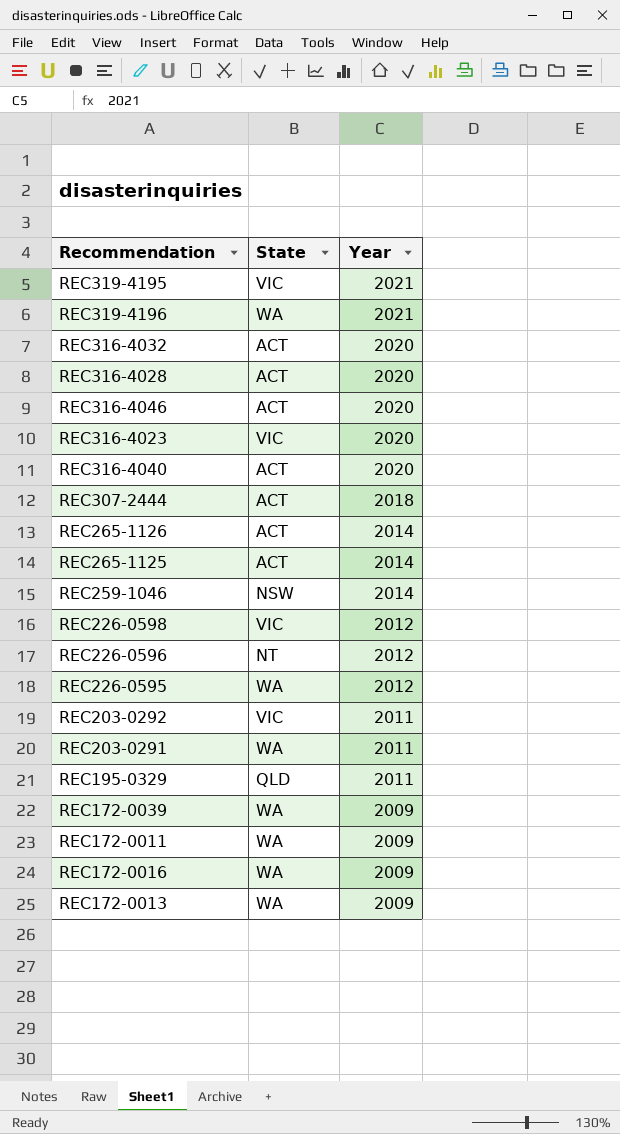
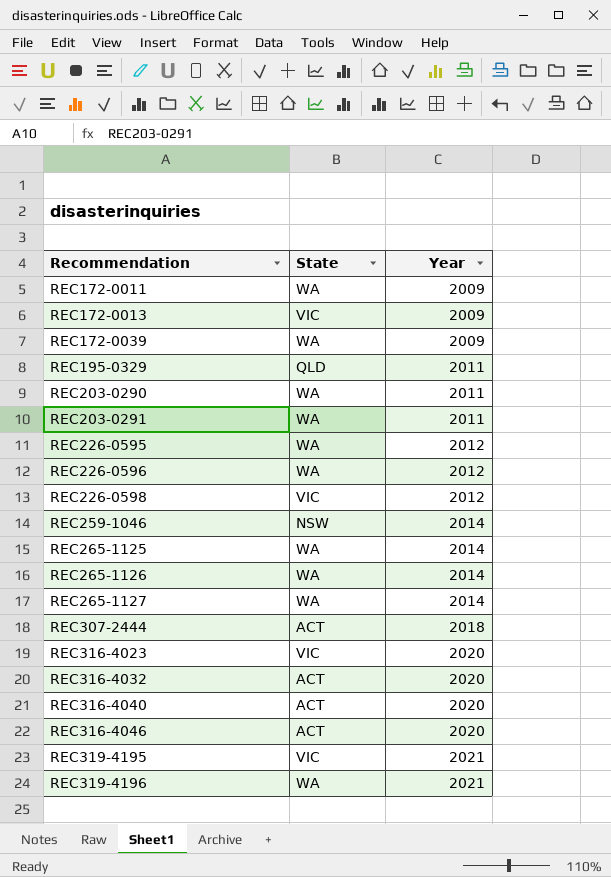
row order: Year descending -> Recommendation ascending
row REC316-4028: ACT | 2020 -> none
row REC203-0292: VIC | 2011 -> none
row REC172-0016: WA | 2009 -> none
REC172-0013 | State: WA -> VIC
row REC203-0290: none -> WA | 2011
REC226-0596 | State: NT -> WA
REC265-1125 | State: ACT -> WA
REC265-1126 | State: ACT -> WA
row REC265-1127: none -> WA | 2014

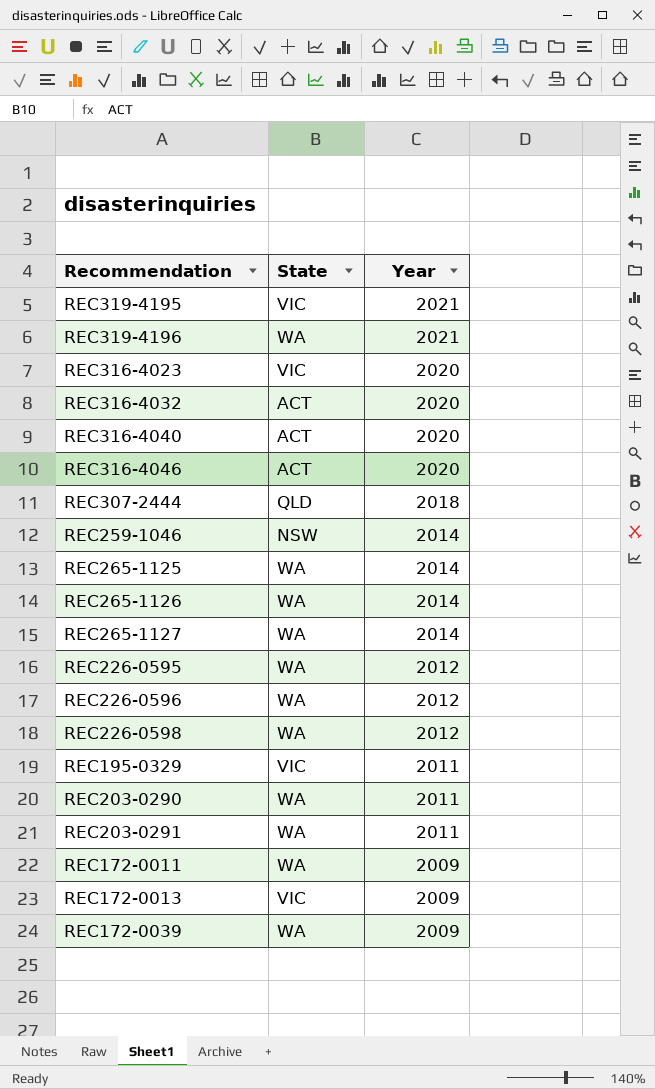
row order: Recommendation ascending -> Year descending
REC307-2444 | State: ACT -> QLD
REC226-0598 | State: VIC -> WA
REC195-0329 | State: QLD -> VIC

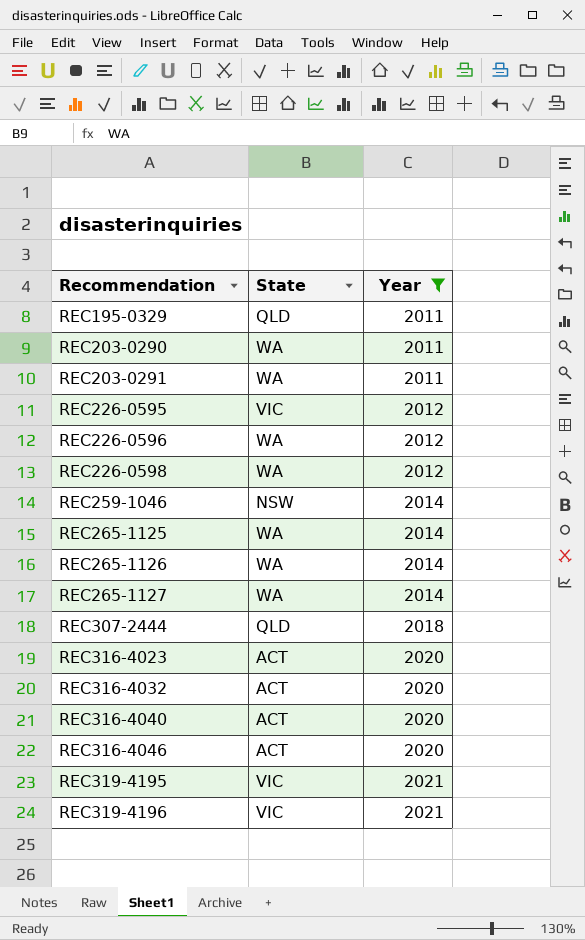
filter: none -> Year != 2009
row order: Year descending -> Recommendation ascending
REC195-0329 | State: VIC -> QLD
REC226-0595 | State: WA -> VIC
REC316-4023 | State: VIC -> ACT
REC319-4196 | State: WA -> VIC

